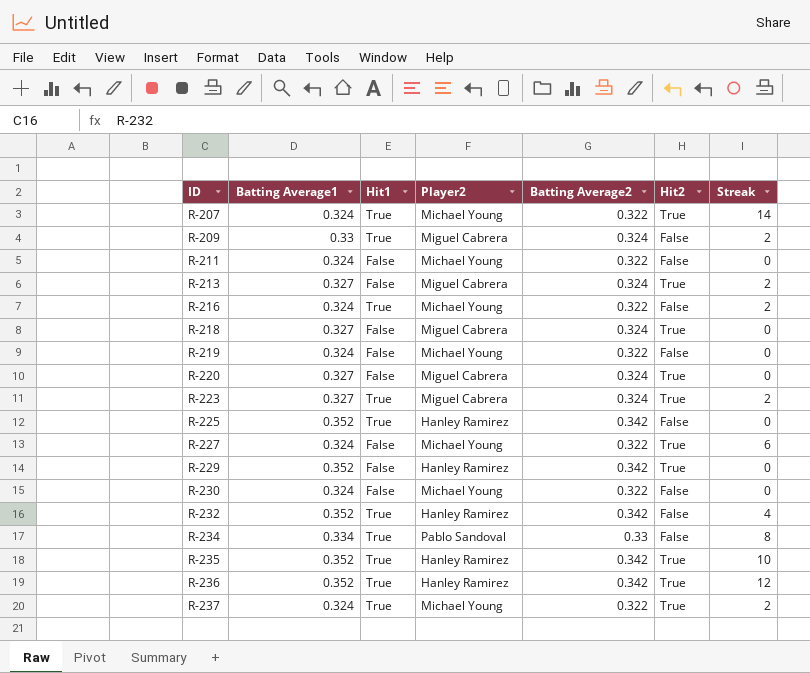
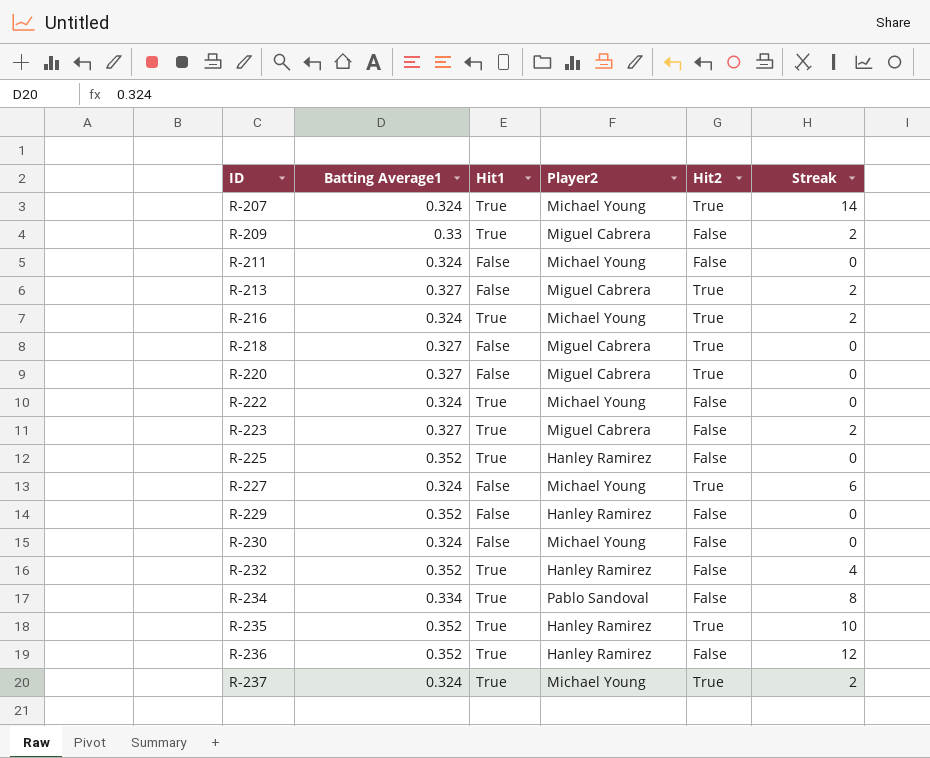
column Batting Average2 | position: 5 -> none
row R-219: 0.324 | False | Michael Young | 0.322 | False | 0 -> none
R-216 | Hit2: False -> True
row R-222: none -> 0.324 | True | Michael Young | False | 0
R-223 | Hit2: True -> False
R-229 | Hit2: True -> False
R-236 | Hit2: True -> False

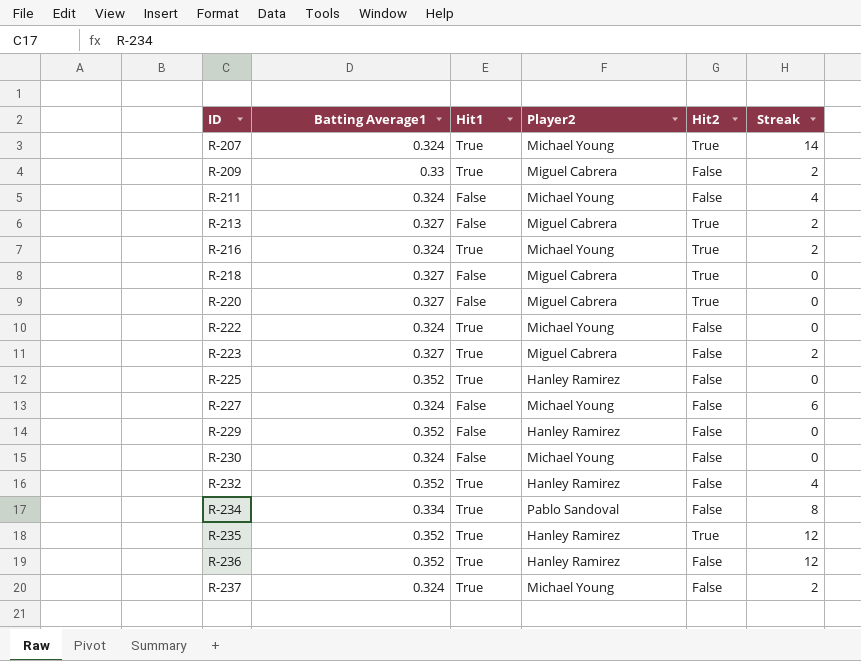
R-211 | Streak: 0 -> 4
R-227 | Hit2: True -> False
R-235 | Streak: 10 -> 12
R-237 | Hit2: True -> False

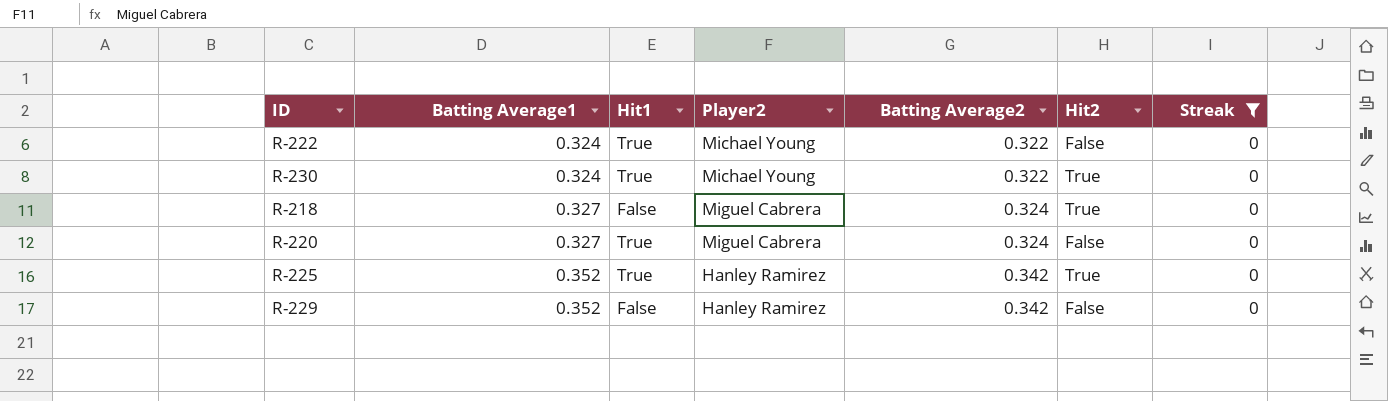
filter: none -> Streak = 0
row order: ID ascending -> Batting Average1 ascending
column Batting Average2 | position: none -> 5
R-230 | Hit1: False -> True
R-230 | Hit2: False -> True
R-220 | Hit1: False -> True
R-220 | Hit2: True -> False
R-225 | Hit2: False -> True

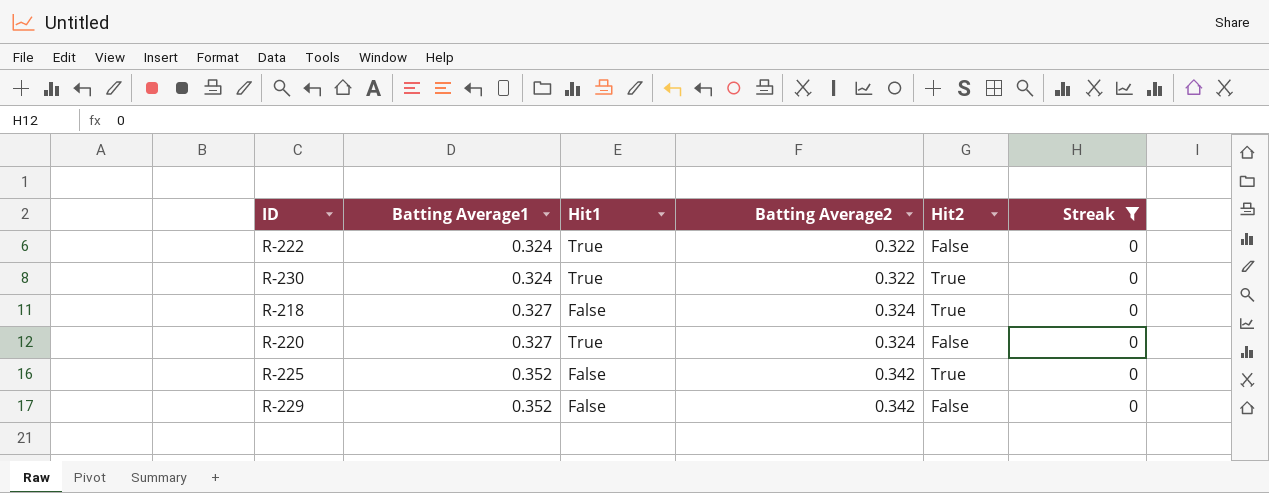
column Player2 | position: 4 -> none
R-225 | Hit1: True -> False

